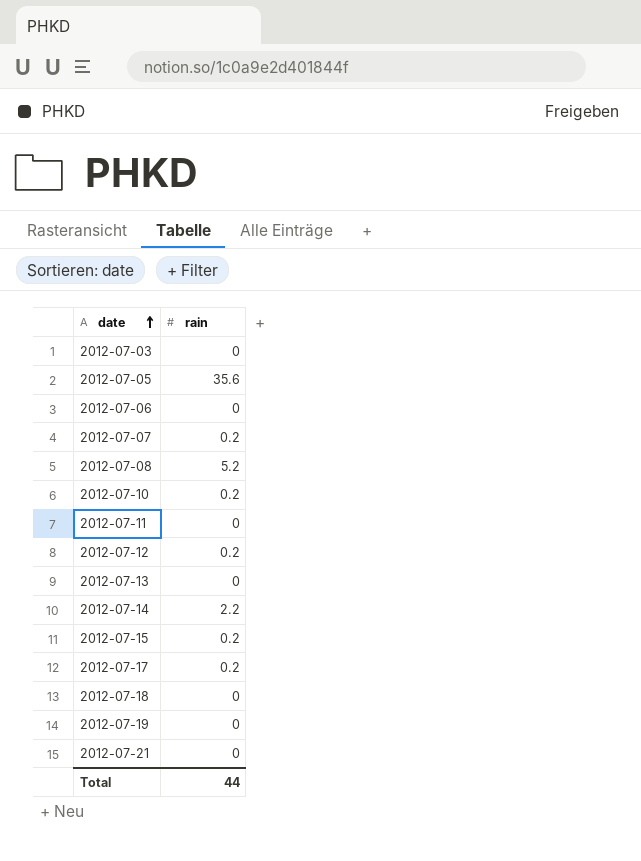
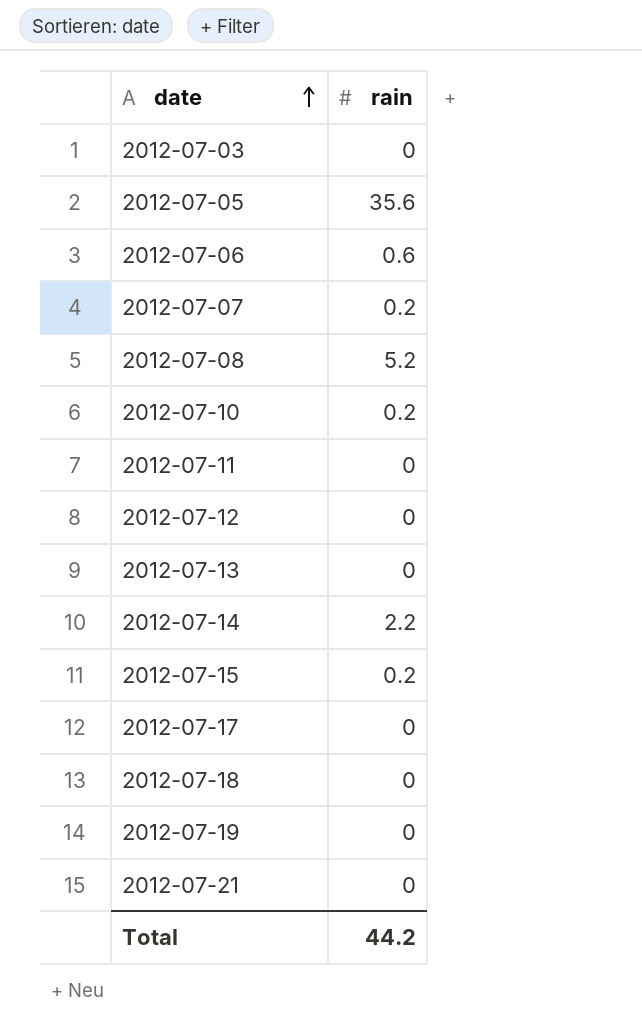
2012-07-06 | rain: 0 -> 0.6
2012-07-12 | rain: 0.2 -> 0
2012-07-17 | rain: 0.2 -> 0
Total | rain: 44 -> 44.2

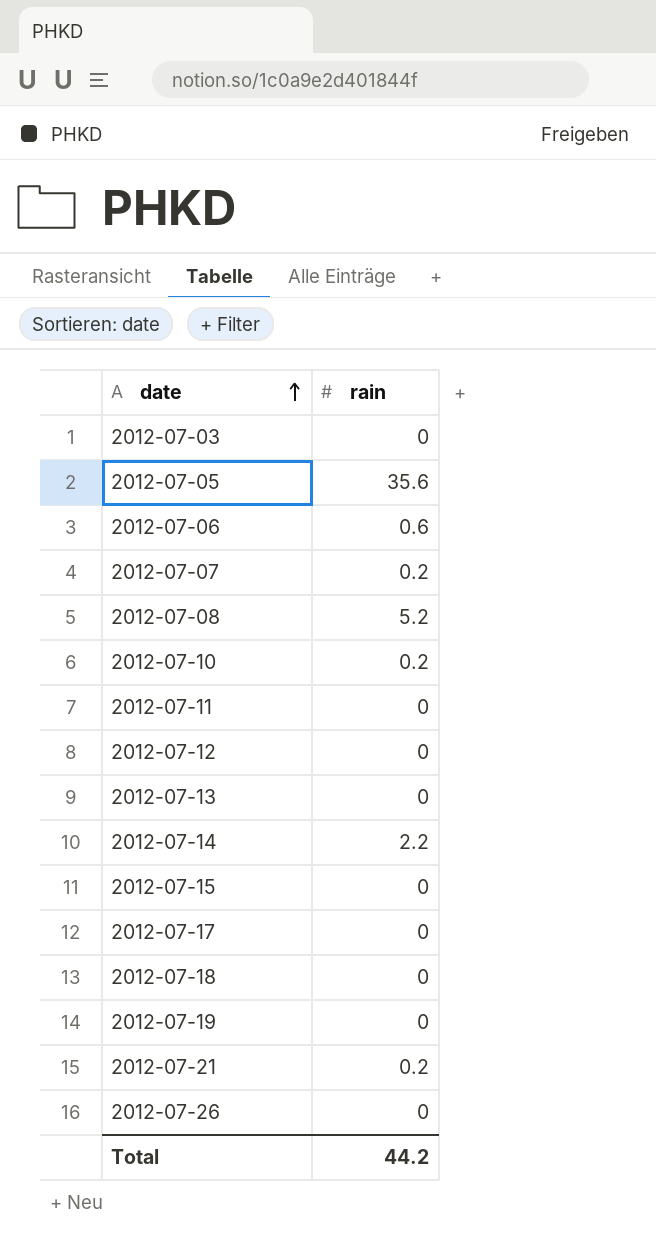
2012-07-15 | rain: 0.2 -> 0
2012-07-21 | rain: 0 -> 0.2
row 2012-07-26: none -> 0

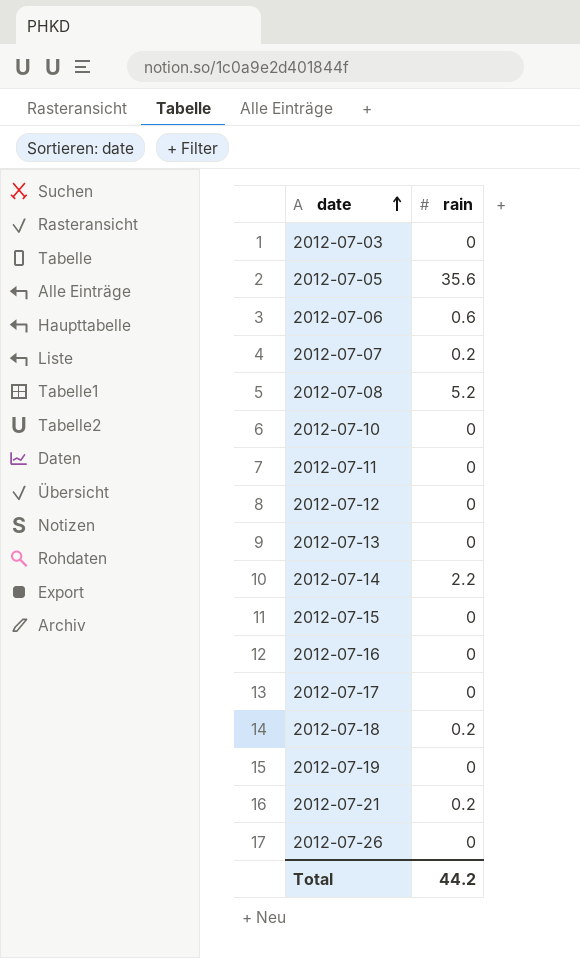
2012-07-10 | rain: 0.2 -> 0
row 2012-07-16: none -> 0
2012-07-18 | rain: 0 -> 0.2

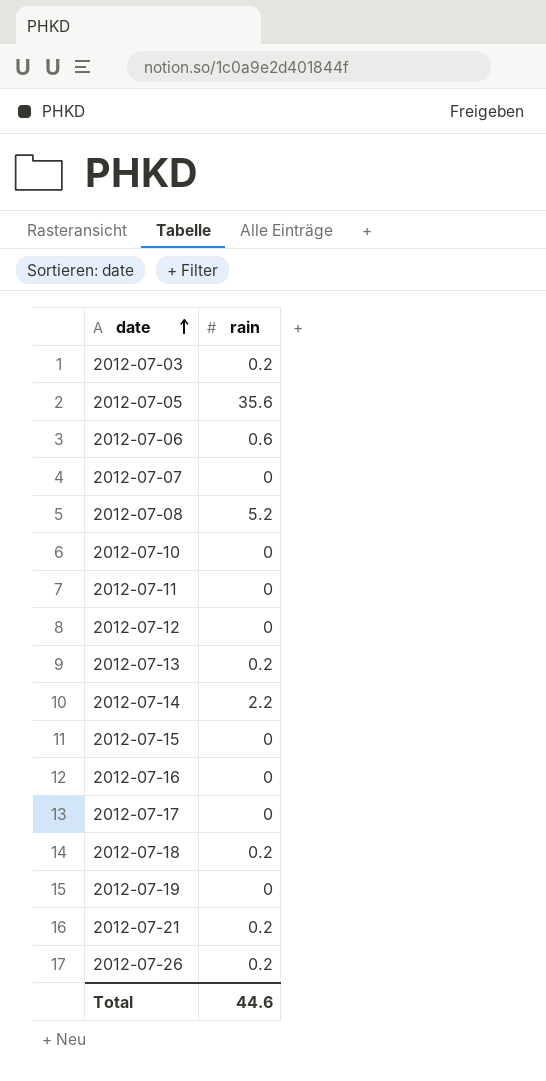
2012-07-03 | rain: 0 -> 0.2
2012-07-07 | rain: 0.2 -> 0
2012-07-13 | rain: 0 -> 0.2
2012-07-26 | rain: 0 -> 0.2
Total | rain: 44.2 -> 44.6

